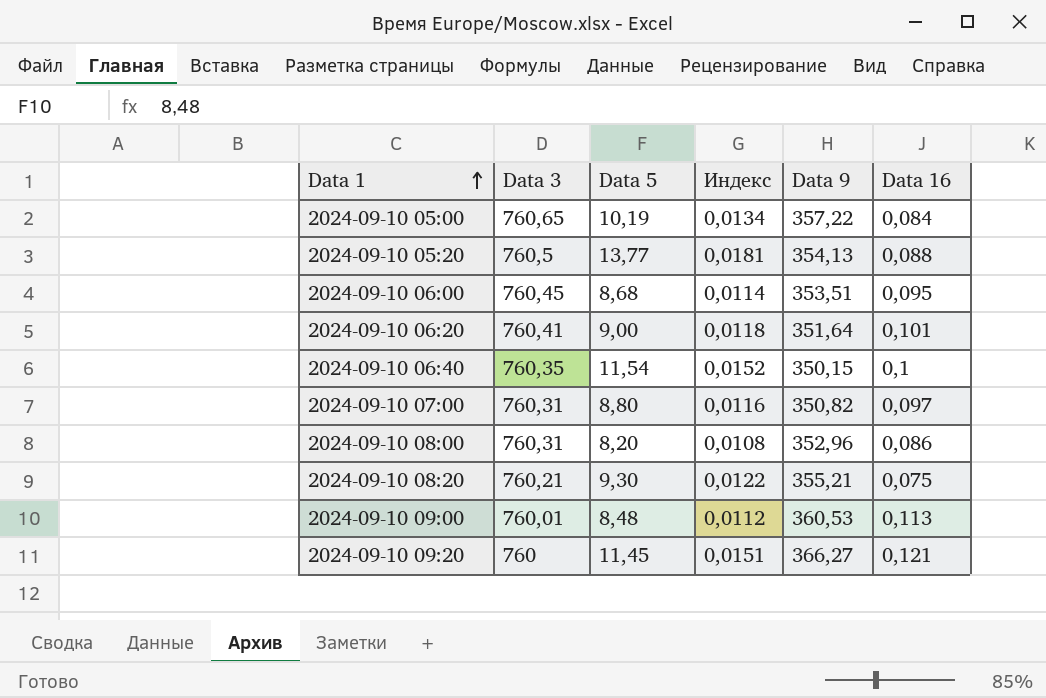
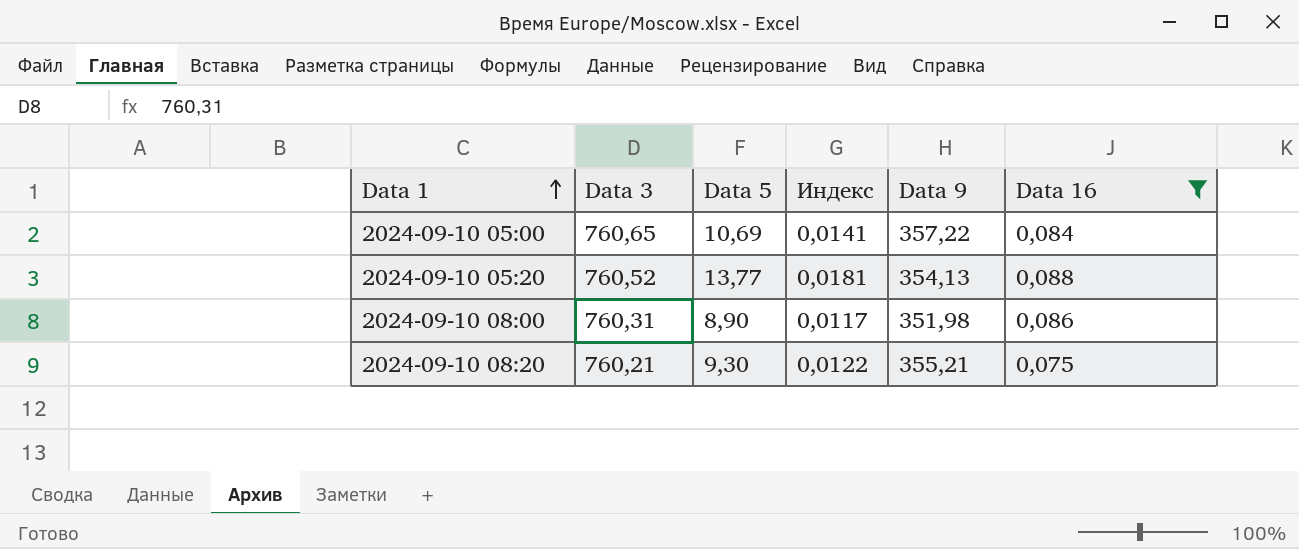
filter: none -> Data 16 <= 0,088
2024-09-10 05:00 | Data 5: 10,19 -> 10,69
2024-09-10 05:00 | Индекс: 0,0134 -> 0,0141
2024-09-10 05:20 | Data 3: 760,5 -> 760,52
2024-09-10 08:00 | Data 5: 8,20 -> 8,90
2024-09-10 08:00 | Индекс: 0,0108 -> 0,0117
2024-09-10 08:00 | Data 9: 352,96 -> 351,98

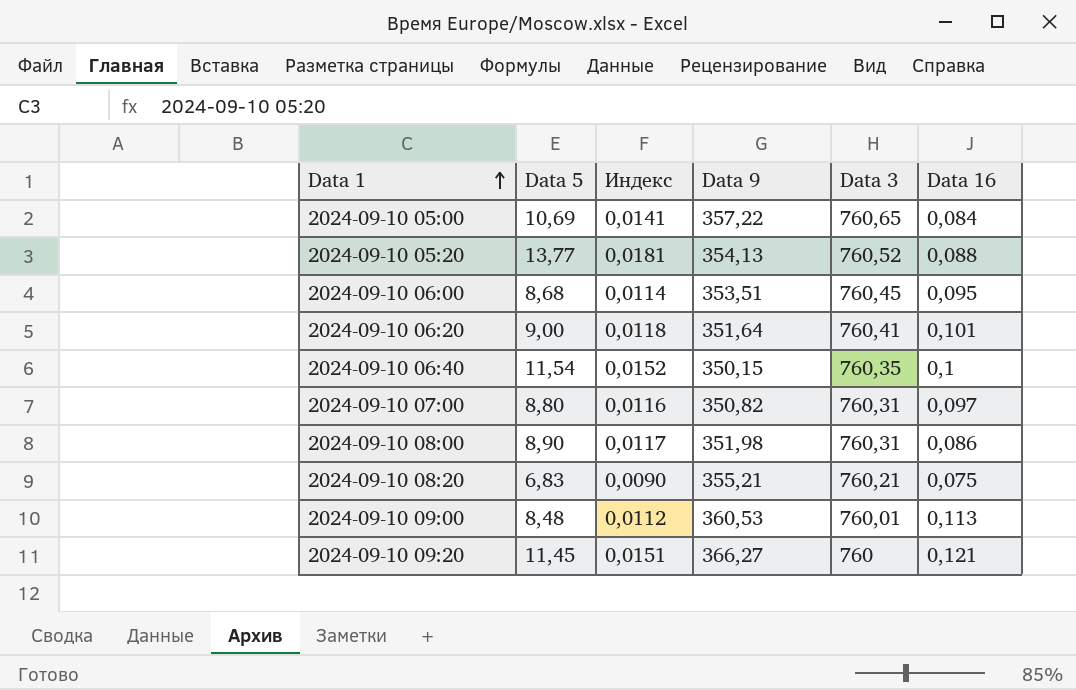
filter: Data 16 <= 0,088 -> none
column Data 3 | position: 2 -> 5
2024-09-10 08:20 | Data 5: 9,30 -> 6,83
2024-09-10 08:20 | Индекс: 0,0122 -> 0,0090

